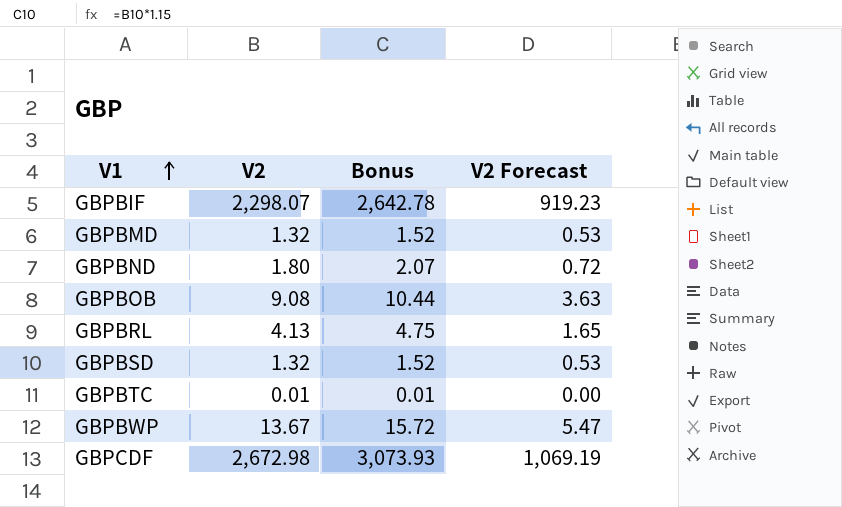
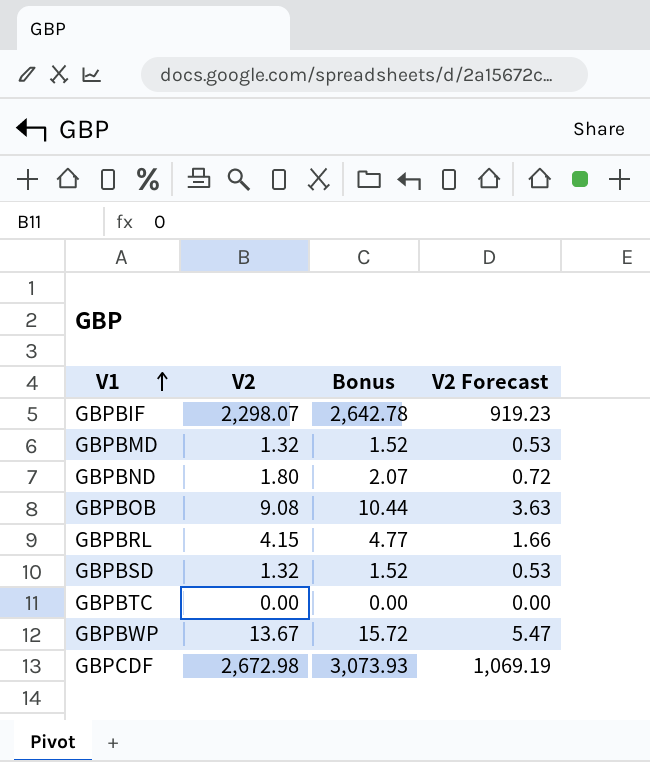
GBPBRL | V2: 4.13 -> 4.15
GBPBRL | Bonus: 4.75 -> 4.77
GBPBRL | V2 Forecast: 1.65 -> 1.66
GBPBTC | V2: 0.01 -> 0.00
GBPBTC | Bonus: 0.01 -> 0.00

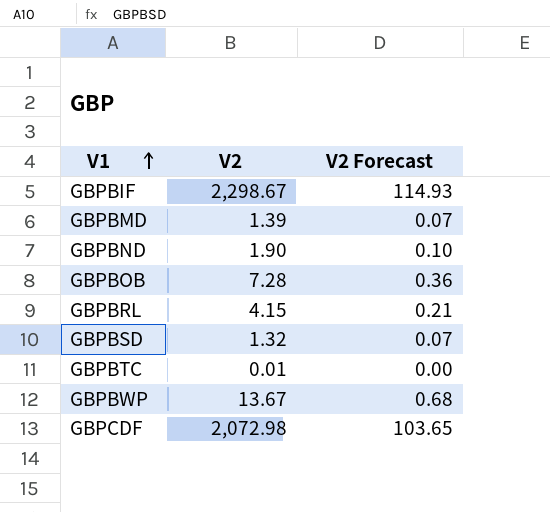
column Bonus | formula: [V2] * 1.15 -> none
column V2 Forecast | formula: [V2] * 0.4 -> [V2] * 0.05
GBPBIF | V2: 2,298.07 -> 2,298.67
GBPBMD | V2: 1.32 -> 1.39
GBPBND | V2: 1.80 -> 1.90
GBPBOB | V2: 9.08 -> 7.28
GBPBTC | V2: 0.00 -> 0.01
GBPCDF | V2: 2,672.98 -> 2,072.98

